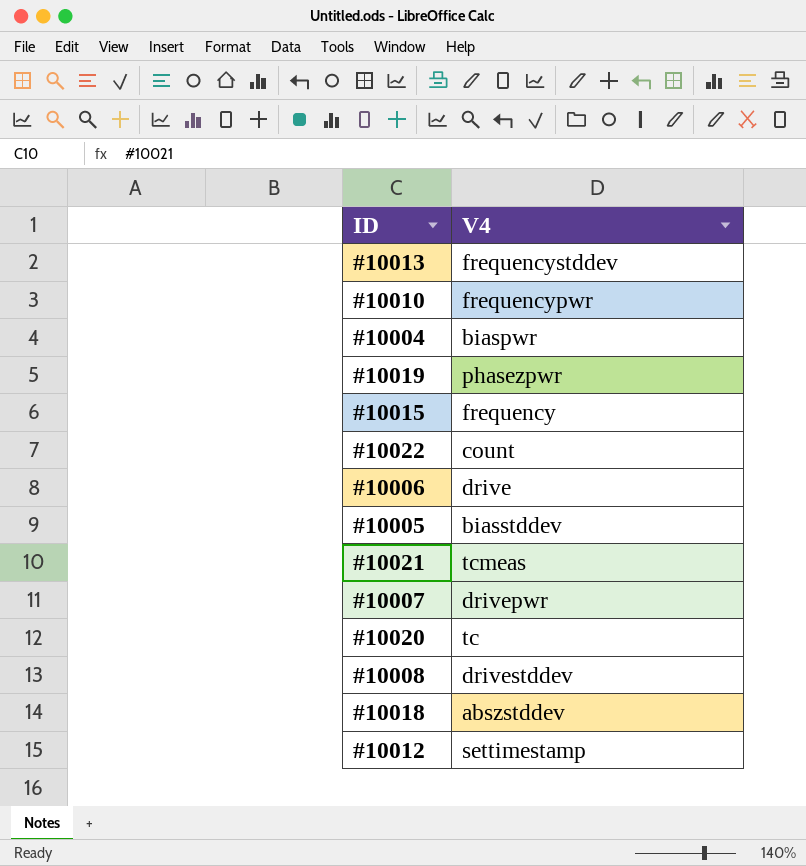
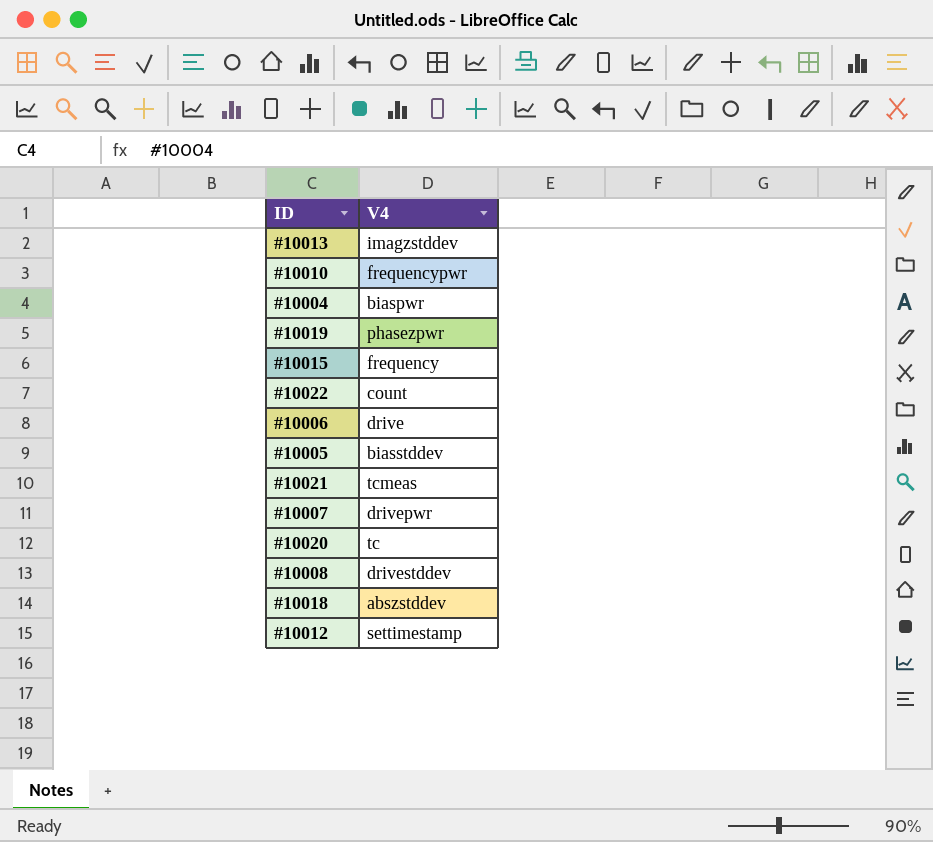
#10013 | V4: frequencystddev -> imagzstddev

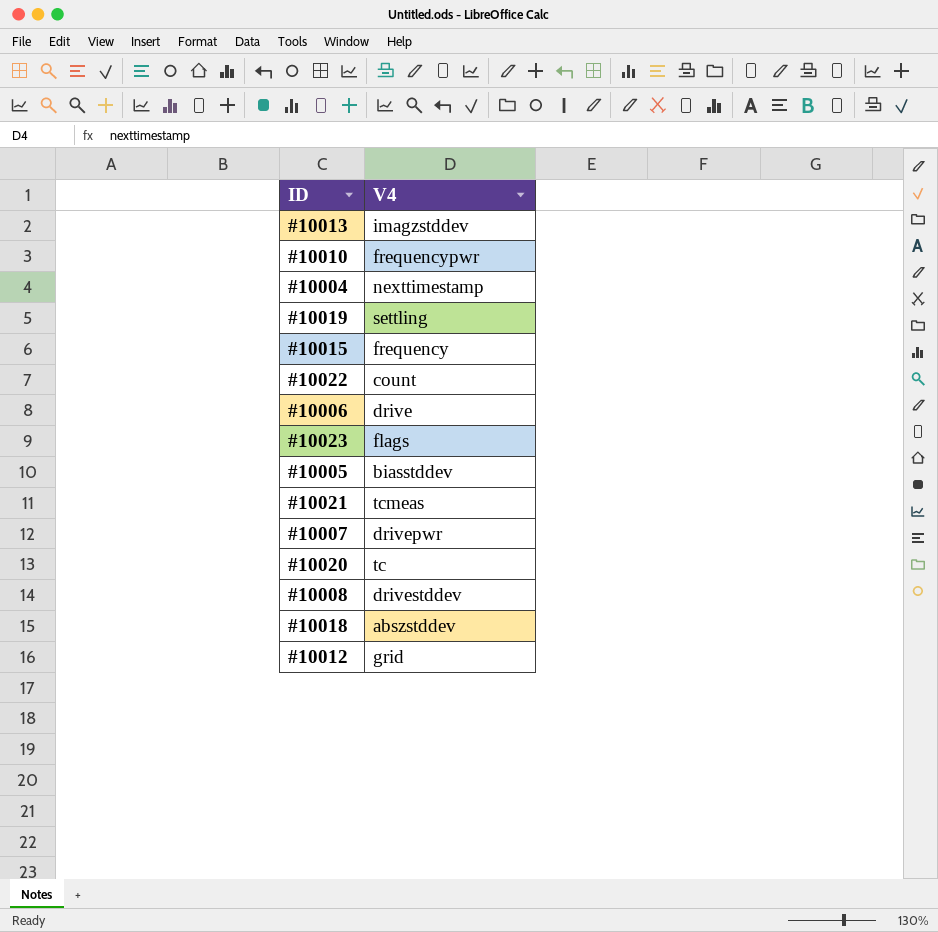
#10004 | V4: biaspwr -> nexttimestamp
#10019 | V4: phasezpwr -> settling
row #10023: none -> flags
#10012 | V4: settimestamp -> grid

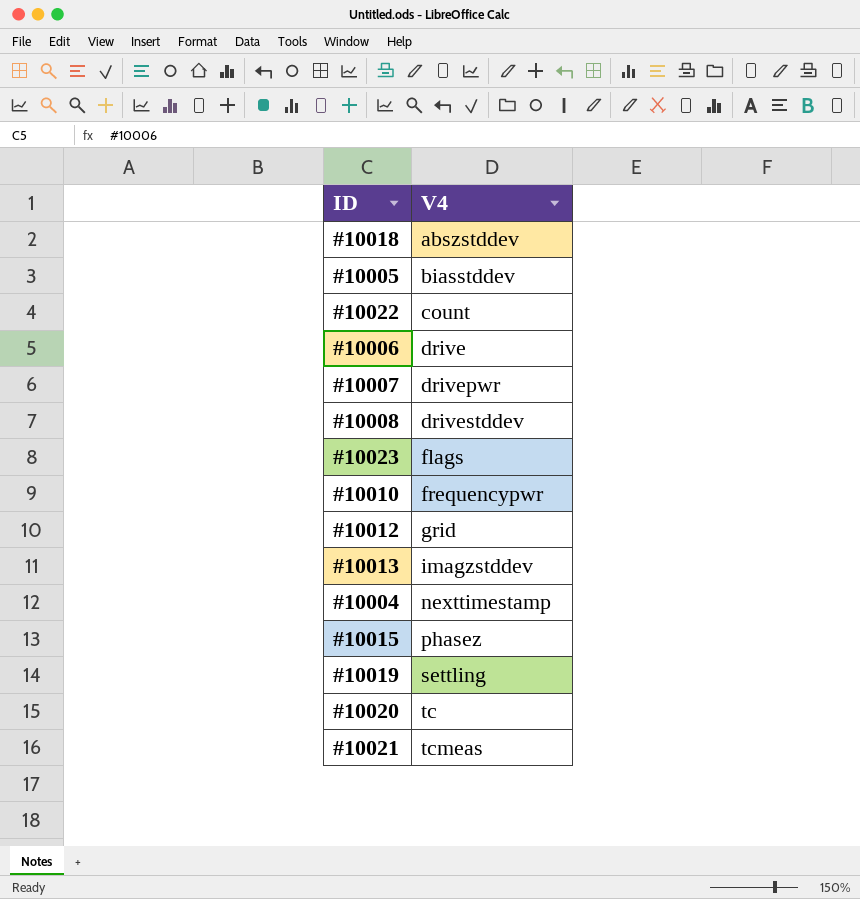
row order: none -> V4 ascending
#10015 | V4: frequency -> phasez

